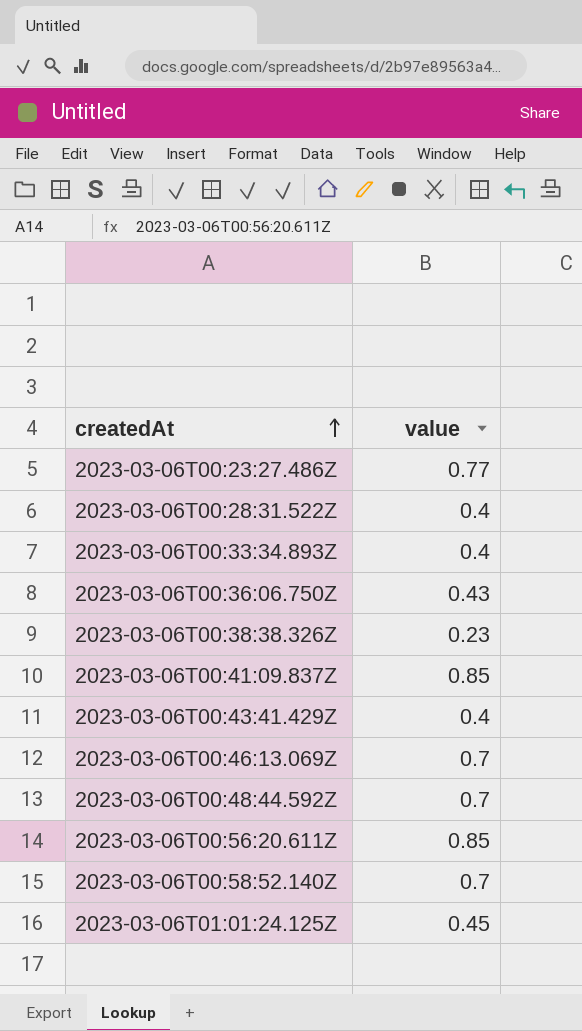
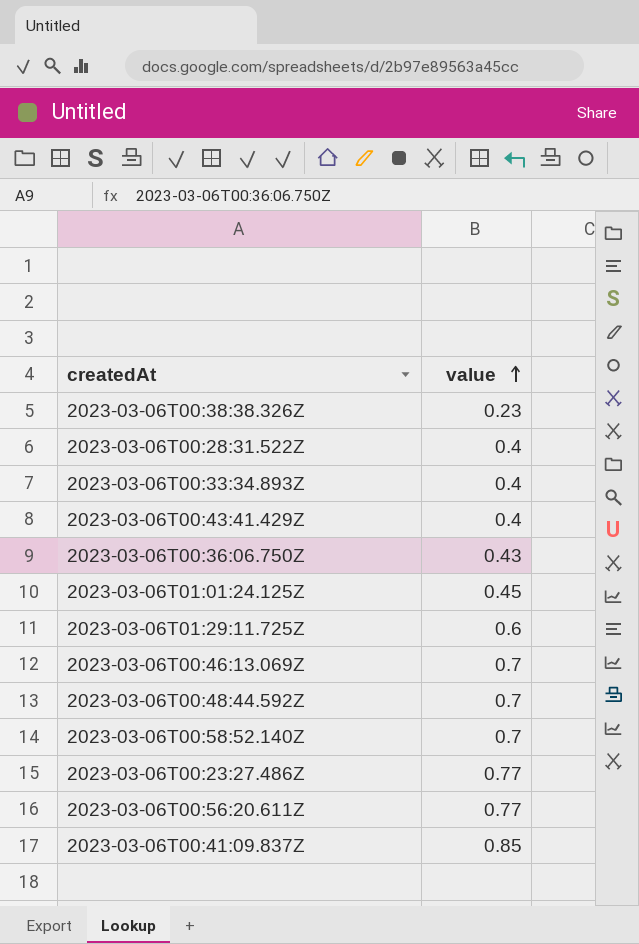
row order: createdAt ascending -> value ascending
row 2023-03-06T01:29:11.725Z: none -> 0.6
2023-03-06T00:56:20.611Z | value: 0.85 -> 0.77

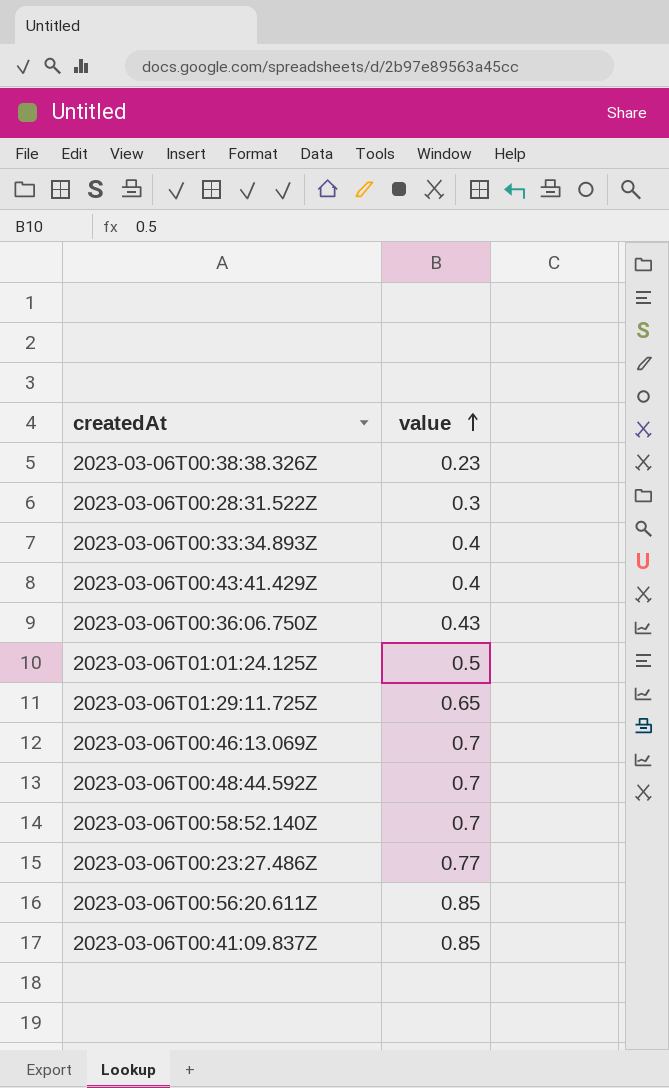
2023-03-06T00:28:31.522Z | value: 0.4 -> 0.3
2023-03-06T01:01:24.125Z | value: 0.45 -> 0.5
2023-03-06T01:29:11.725Z | value: 0.6 -> 0.65
2023-03-06T00:56:20.611Z | value: 0.77 -> 0.85

